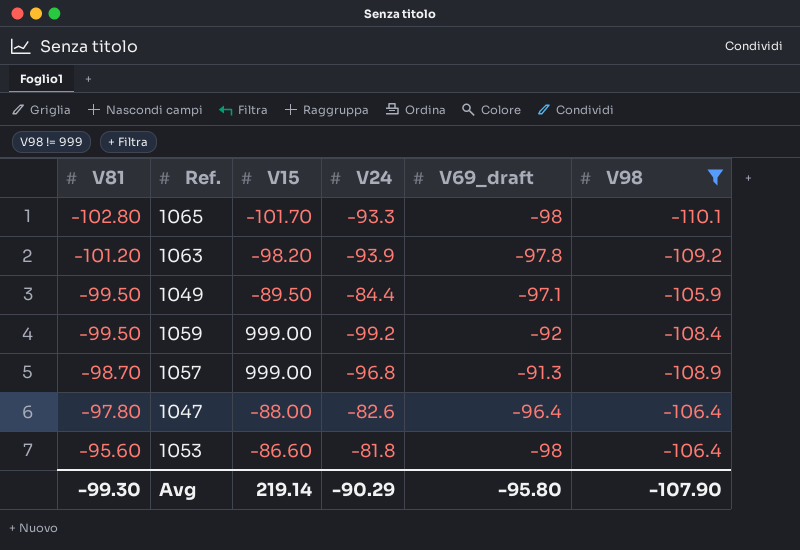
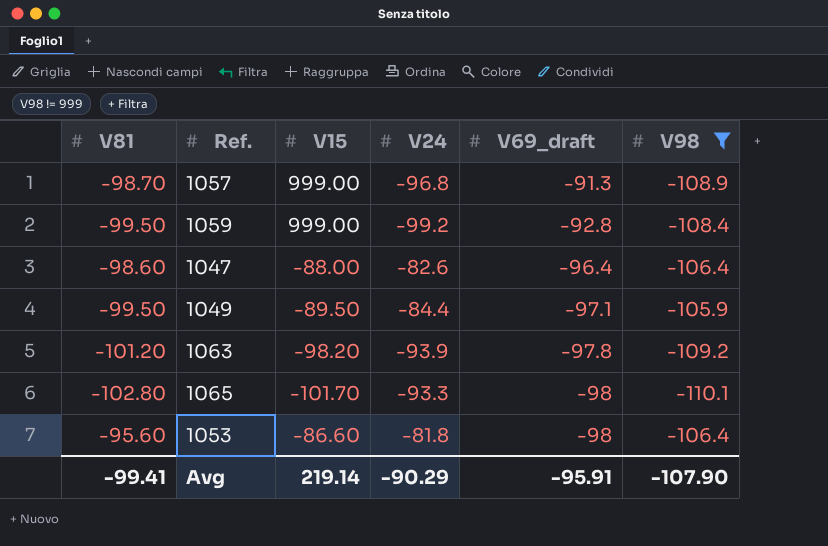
row order: V81 ascending -> V69_draft descending
1059 | V69_draft: -92 -> -92.8
1047 | V81: -97.80 -> -98.60
Avg | V81: -99.30 -> -99.41
Avg | V69_draft: -95.80 -> -95.91

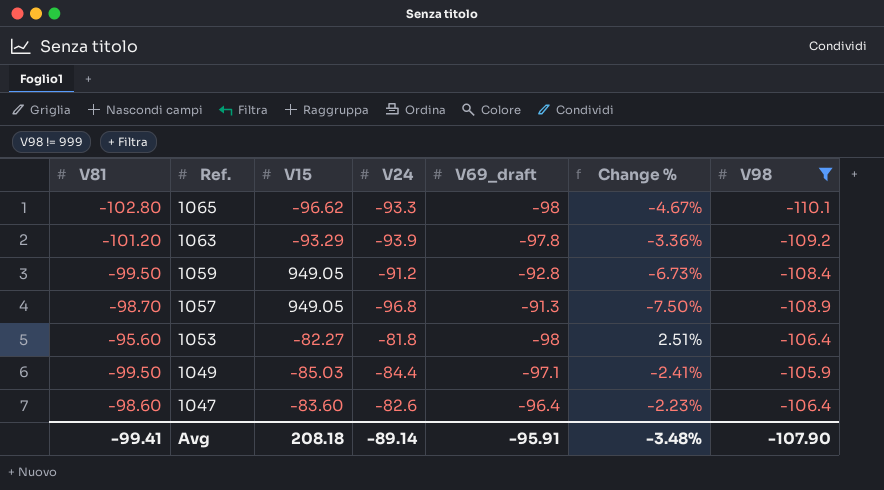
row order: V69_draft descending -> Ref. descending
column Change % | formula: none -> ([V69_draft] - [V81]) / [V81]
1065 | V15: -101.70 -> -96.62
1063 | V15: -98.20 -> -93.29
1059 | V15: 999.00 -> 949.05
1059 | V24: -99.2 -> -91.2
1057 | V15: 999.00 -> 949.05
1053 | V15: -86.60 -> -82.27
1049 | V15: -89.50 -> -85.03
1047 | V15: -88.00 -> -83.60
Avg | V15: 219.14 -> 208.18
Avg | V24: -90.29 -> -89.14

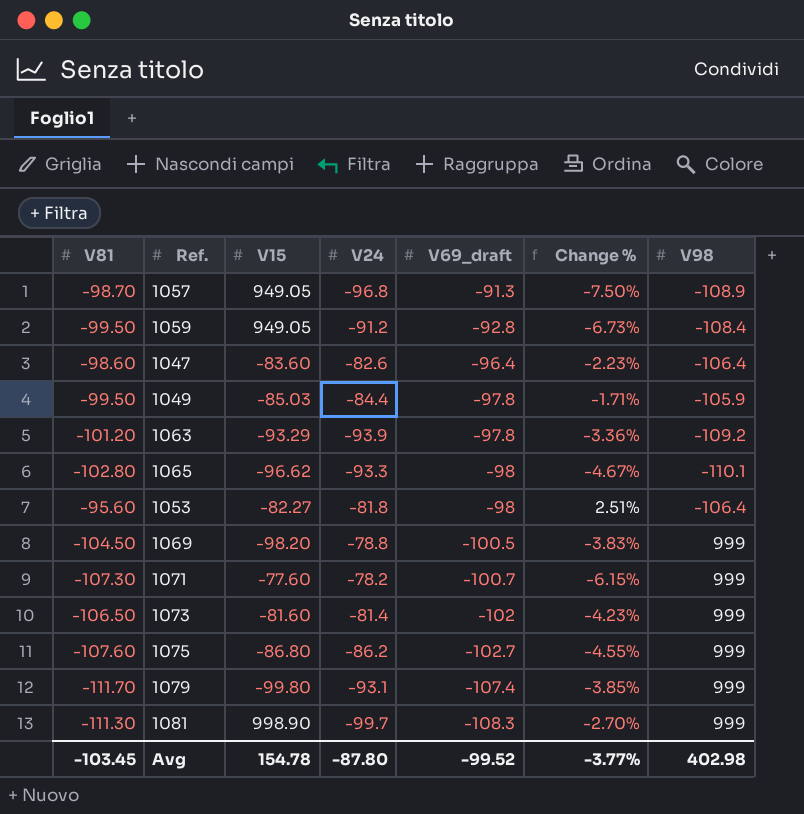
filter: V98 != 999 -> none
row order: Ref. descending -> V69_draft descending
1049 | V69_draft: -97.1 -> -97.8
1049 | Change %: -2.41% -> -1.71%
Avg | V81: -99.41 -> -103.45
Avg | V15: 208.18 -> 154.78
Avg | V24: -89.14 -> -87.80
Avg | V69_draft: -95.91 -> -99.52
Avg | Change %: -3.48% -> -3.77%
Avg | V98: -107.90 -> 402.98

